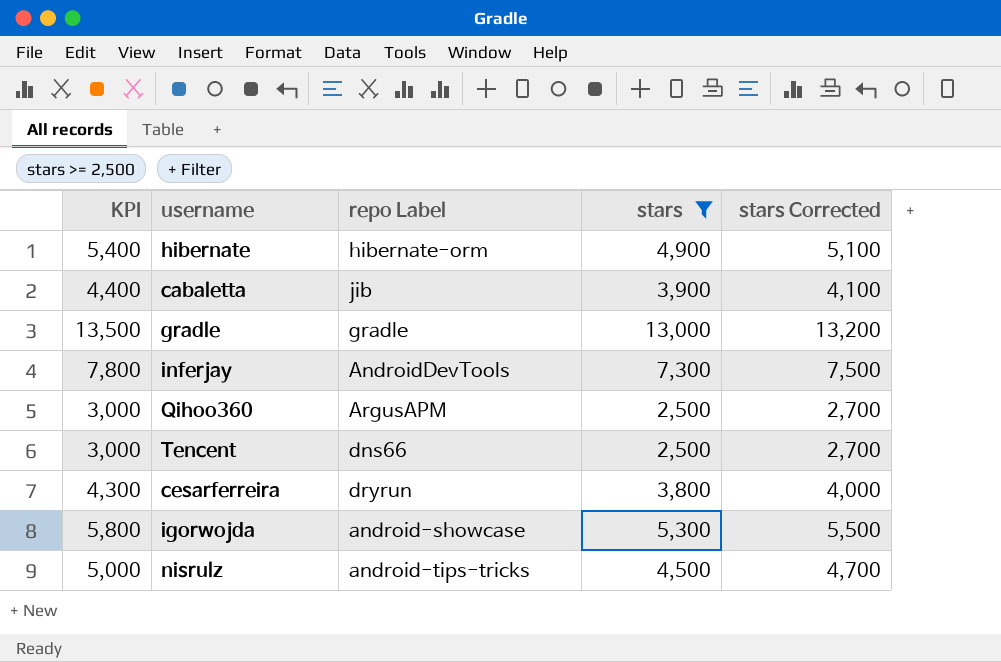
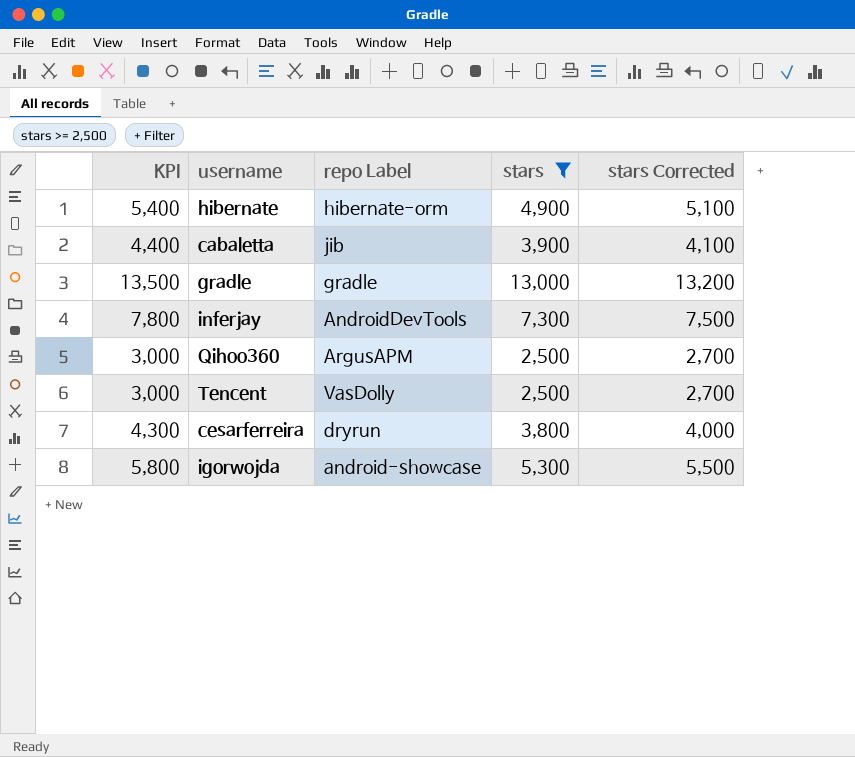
row nisrulz: 5,000 | android-tips-tricks | 4,500 | 4,700 -> none
Tencent | repo Label: dns66 -> VasDolly

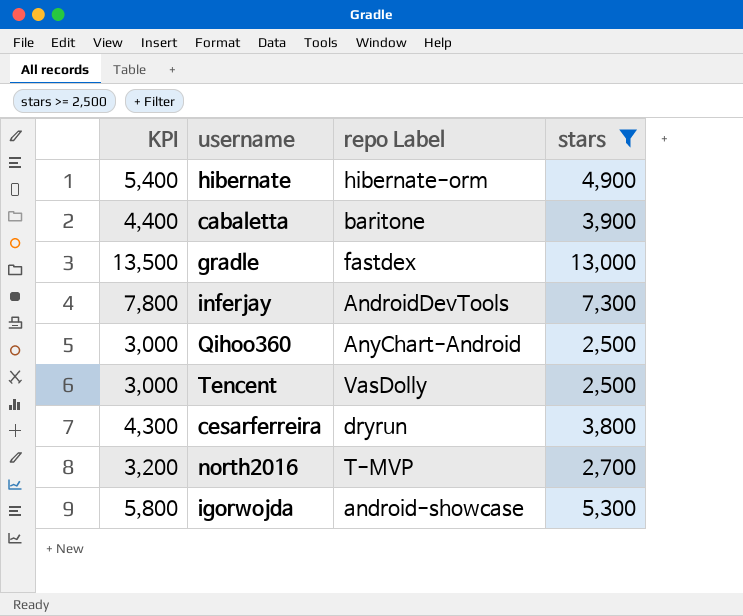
column stars Corrected | formula: [stars] + 200 -> none
cabaletta | repo Label: jib -> baritone
gradle | repo Label: gradle -> fastdex
Qihoo360 | repo Label: ArgusAPM -> AnyChart-Android
row north2016: none -> 3,200 | T-MVP | 2,700

